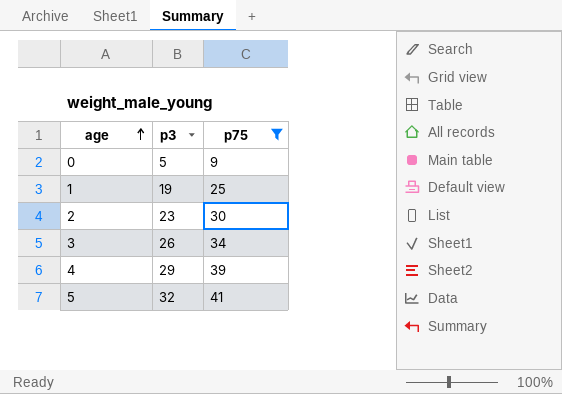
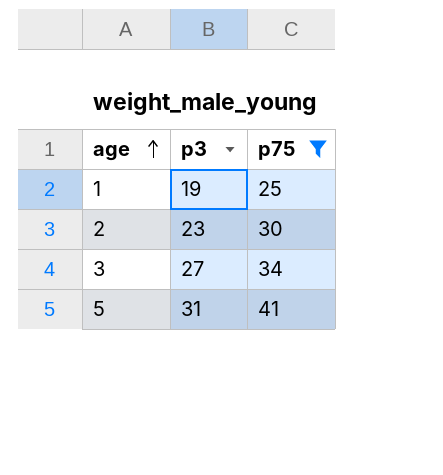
row 0: 5 | 9 -> none
row 4: 29 | 39 -> none
3 | p3: 26 -> 27
5 | p3: 32 -> 31

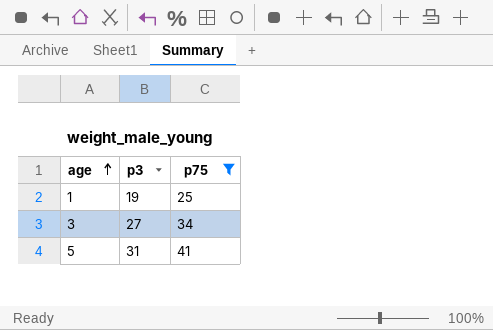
row 2: 23 | 30 -> none

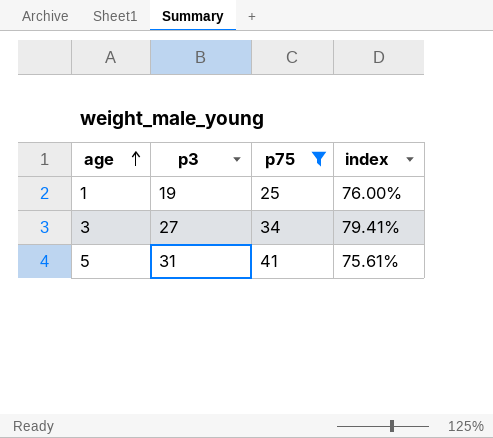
column index | formula: none -> [p3] / [p75]

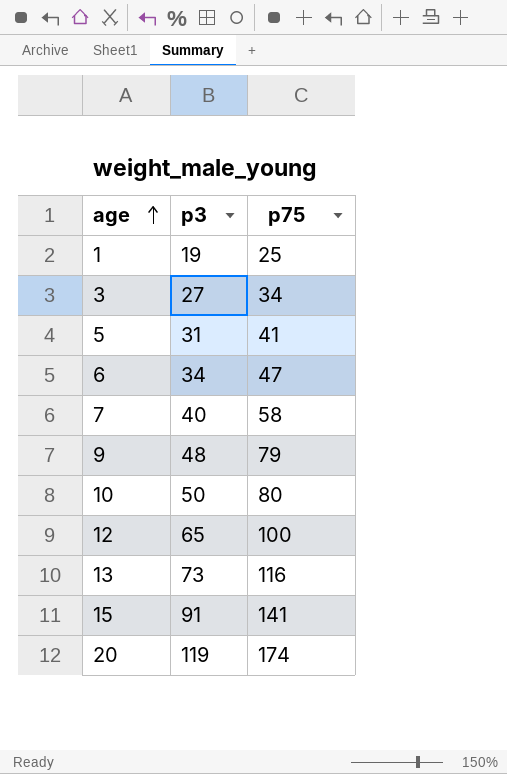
filter: p75 <= 41 -> none
column index | formula: [p3] / [p75] -> none

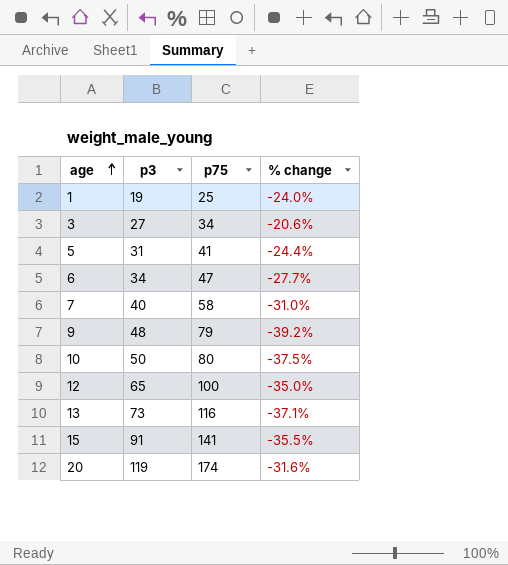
column % change | formula: none -> ([p3] - [p75]) / [p75]

